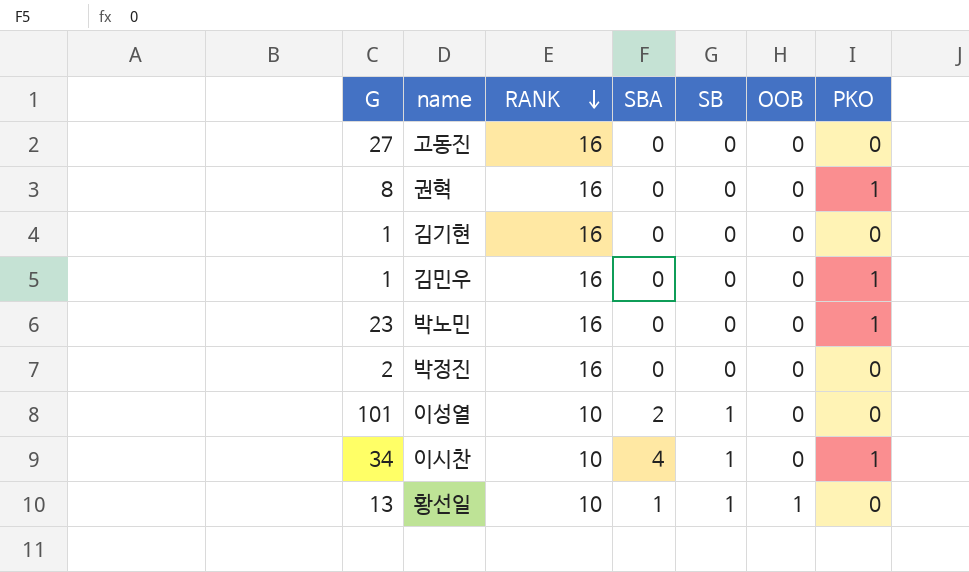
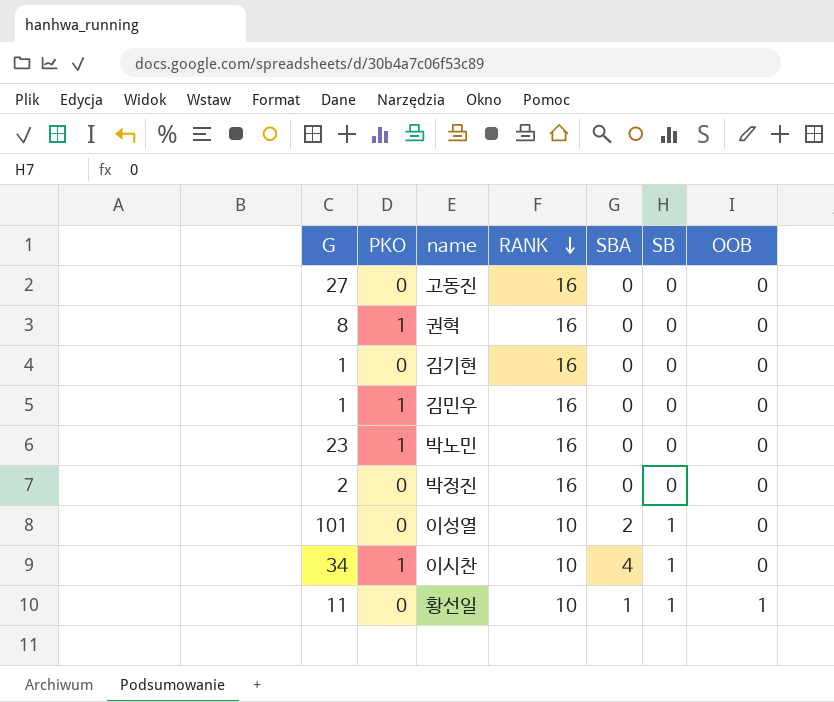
column PKO | position: 7 -> 2
황선일 | G: 13 -> 11

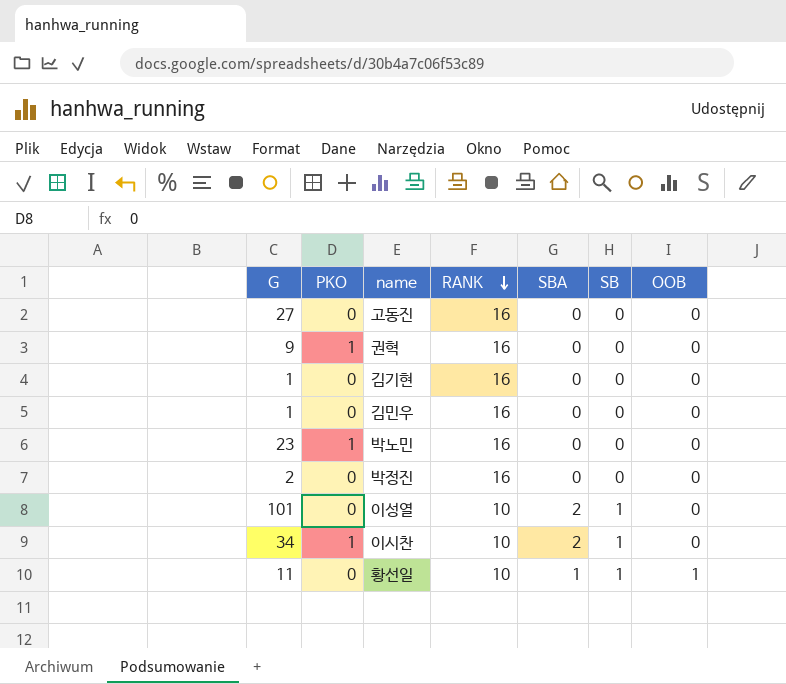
권혁 | G: 8 -> 9
김민우 | PKO: 1 -> 0
이시찬 | SBA: 4 -> 2

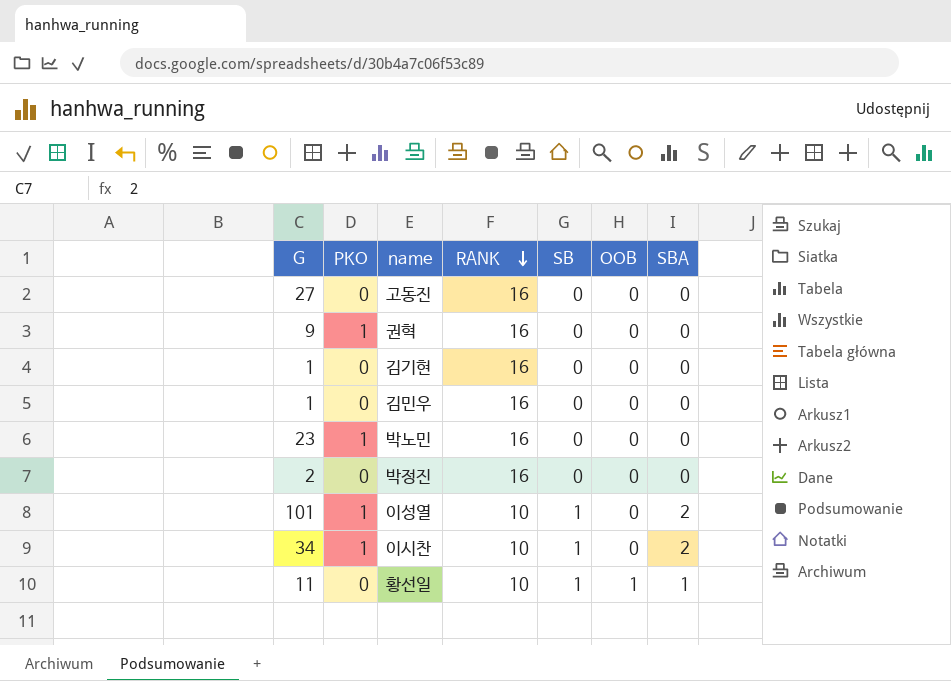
column SBA | position: 5 -> 7
이성열 | PKO: 0 -> 1

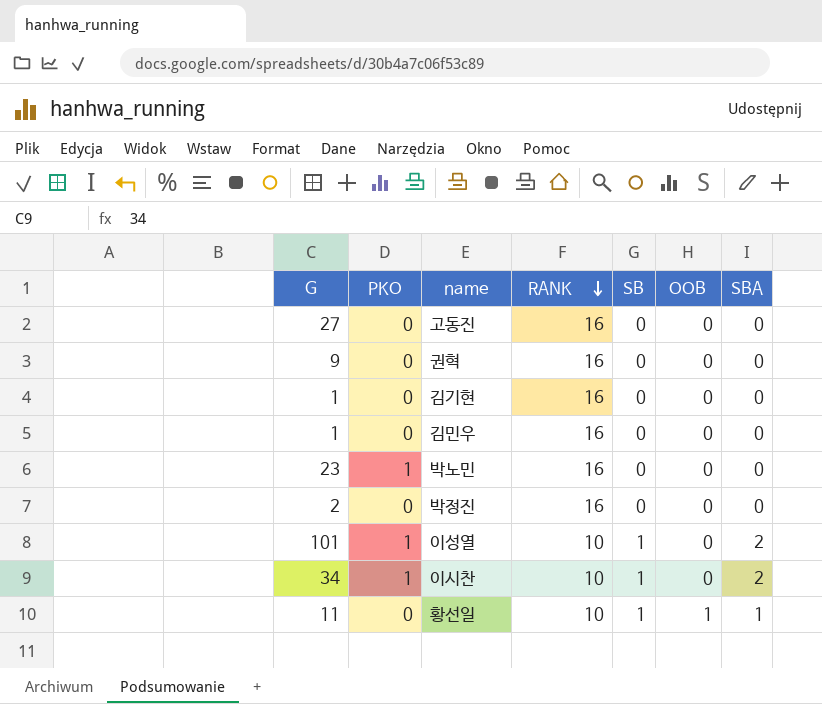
권혁 | PKO: 1 -> 0

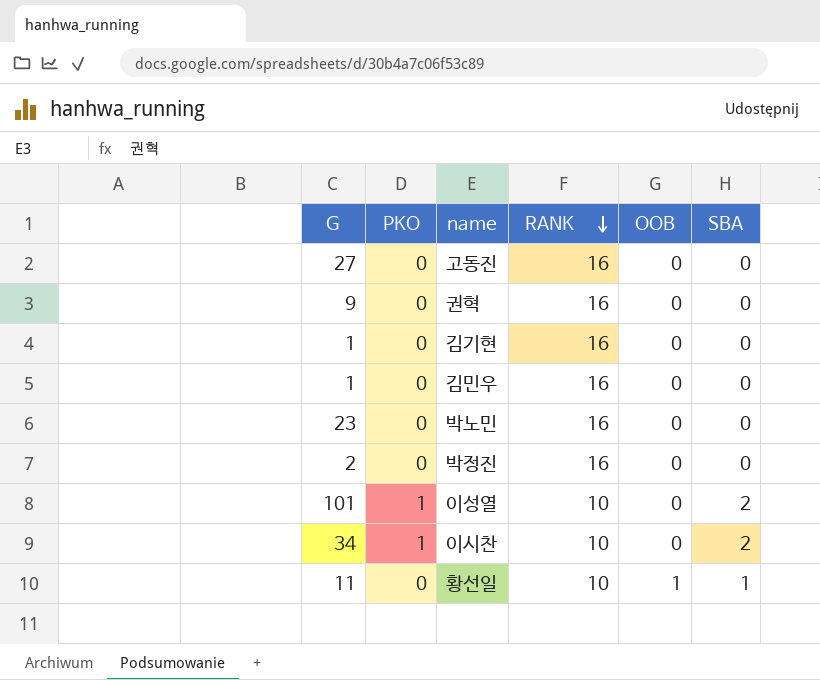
column SB | position: 5 -> none
박노민 | PKO: 1 -> 0

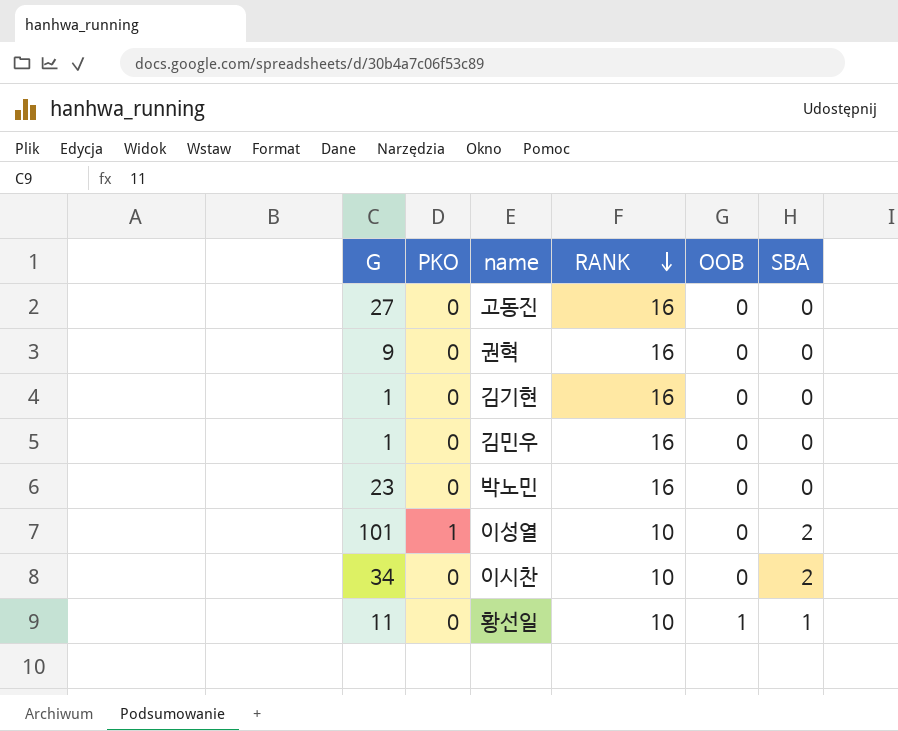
row 박정진: 2 | 0 | 16 | 0 | 0 -> none
이시찬 | PKO: 1 -> 0

